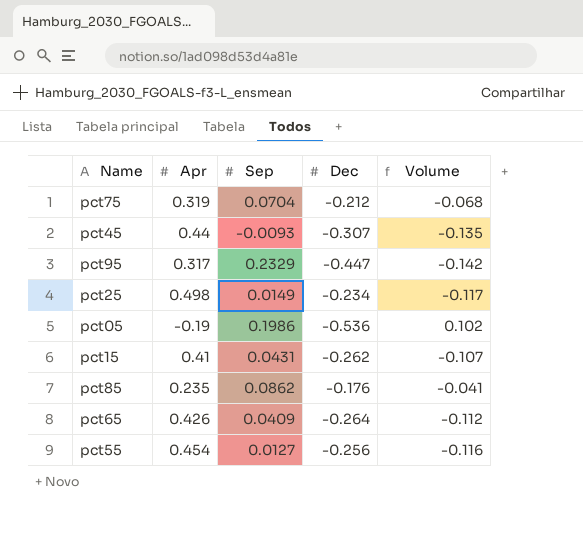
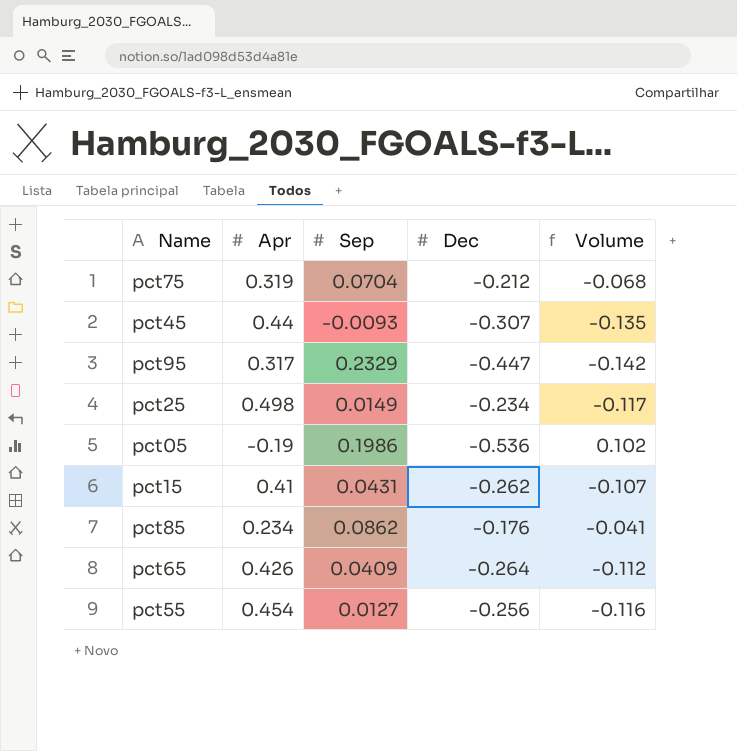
pct85 | Apr: 0.235 -> 0.234

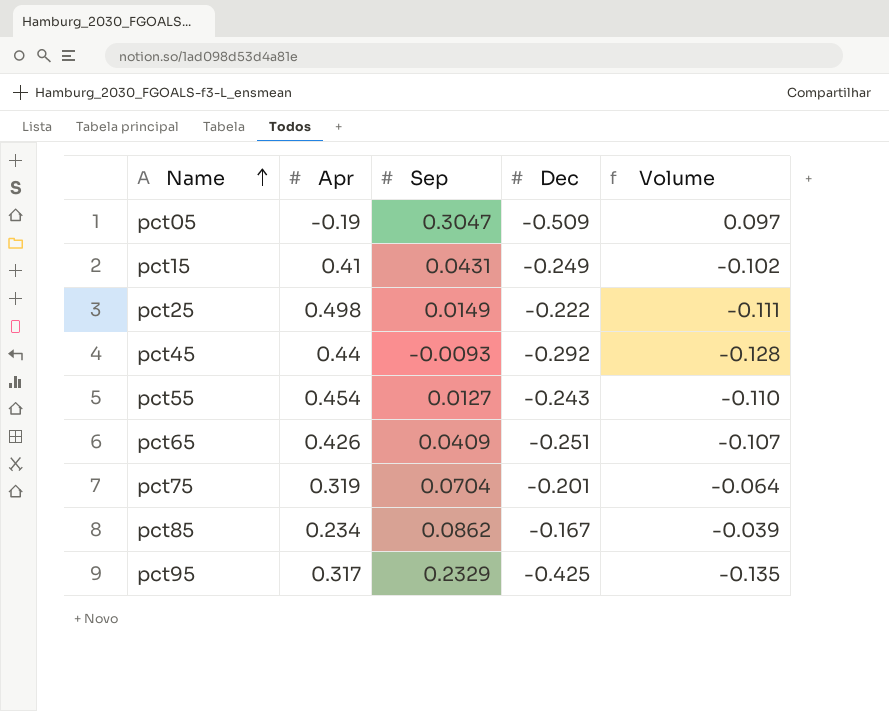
row order: none -> Name ascending
pct05 | Sep: 0.1986 -> 0.3047
pct05 | Dec: -0.536 -> -0.509
pct05 | Volume: 0.102 -> 0.097
pct15 | Dec: -0.262 -> -0.249
pct15 | Volume: -0.107 -> -0.102
pct25 | Dec: -0.234 -> -0.222
pct25 | Volume: -0.117 -> -0.111
pct45 | Dec: -0.307 -> -0.292
pct45 | Volume: -0.135 -> -0.128
pct55 | Dec: -0.256 -> -0.243
pct55 | Volume: -0.116 -> -0.110
pct65 | Dec: -0.264 -> -0.251
pct65 | Volume: -0.112 -> -0.107
pct75 | Dec: -0.212 -> -0.201
pct75 | Volume: -0.068 -> -0.064
pct85 | Dec: -0.176 -> -0.167
pct85 | Volume: -0.041 -> -0.039
pct95 | Dec: -0.447 -> -0.425
pct95 | Volume: -0.142 -> -0.135

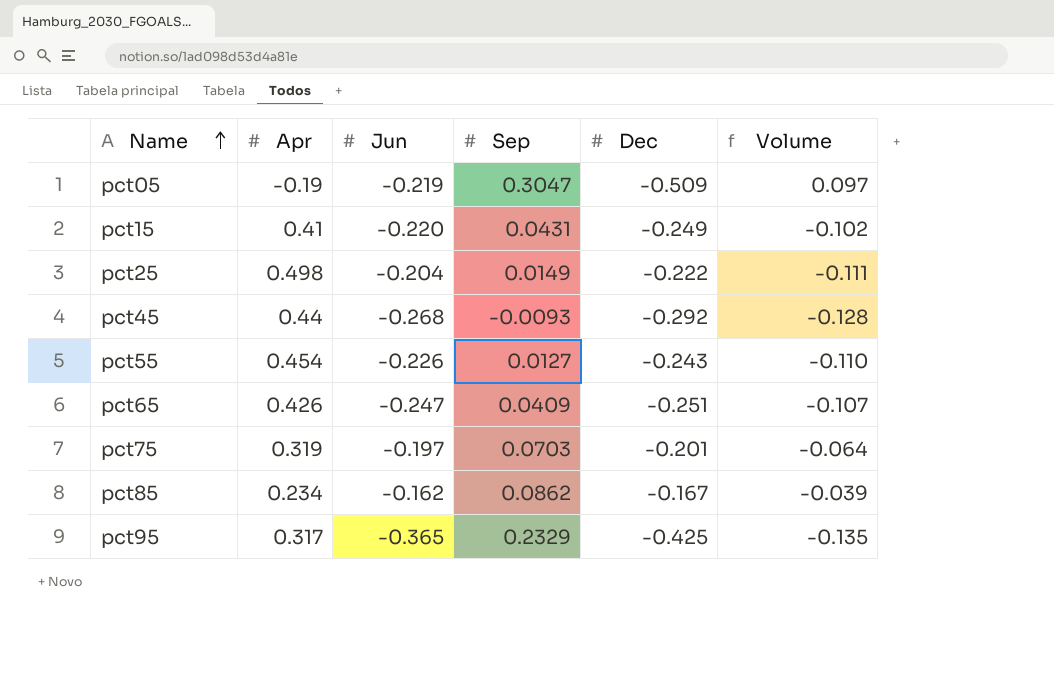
column Jun | position: none -> 3
pct75 | Sep: 0.0704 -> 0.0703

